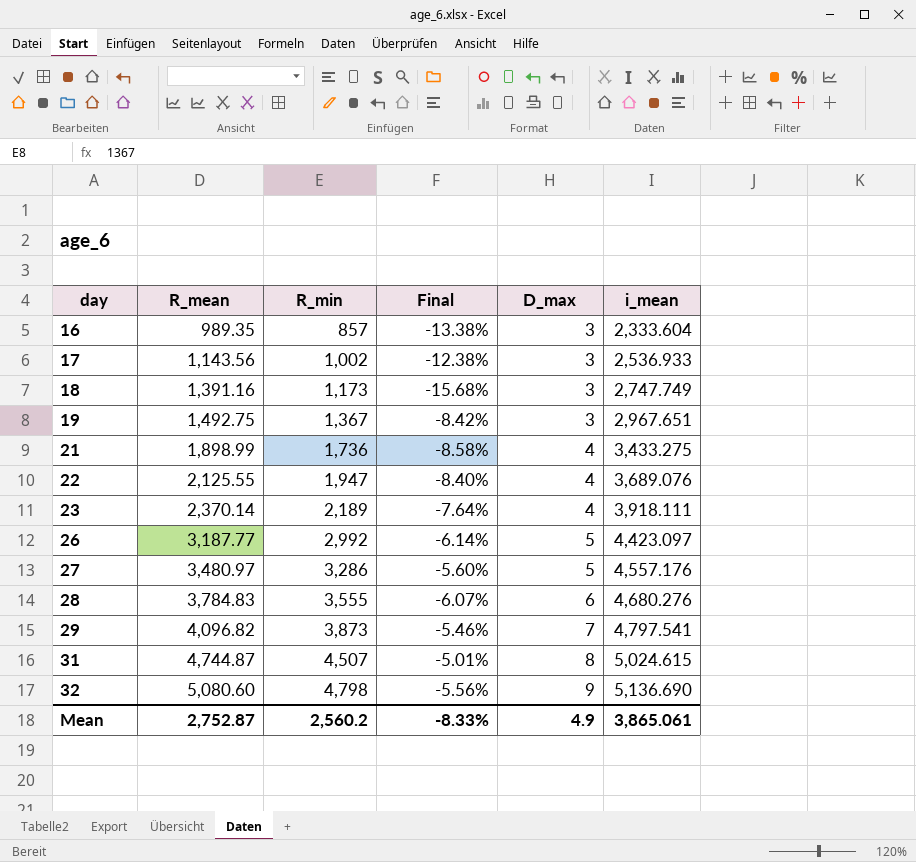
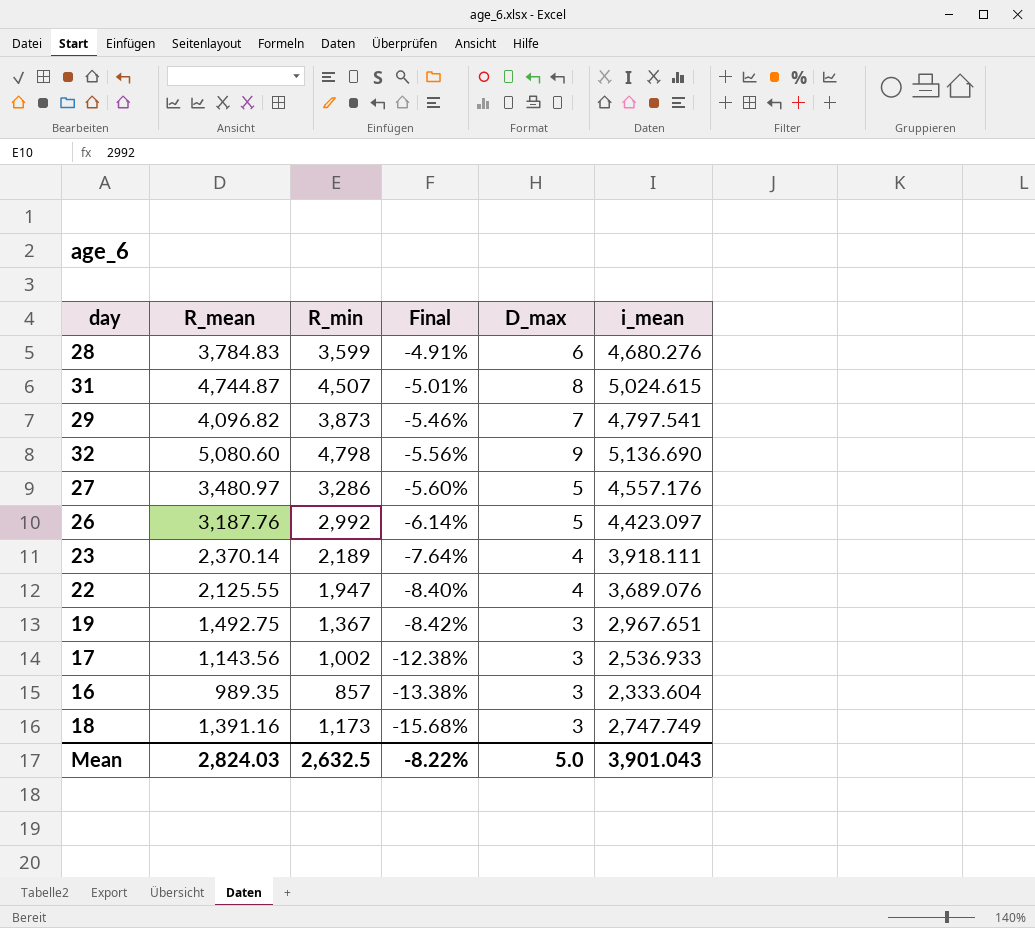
row order: day ascending -> Final descending
row 21: 1,898.99 | 1,736 | -8.58% | 4 | 3,433.275 -> none
28 | R_min: 3,555 -> 3,599
28 | Final: -6.07% -> -4.91%
26 | R_mean: 3,187.77 -> 3,187.76
Mean | R_mean: 2,752.87 -> 2,824.03
Mean | R_min: 2,560.2 -> 2,632.5
Mean | Final: -8.33% -> -8.22%
Mean | D_max: 4.9 -> 5.0
Mean | i_mean: 3,865.061 -> 3,901.043

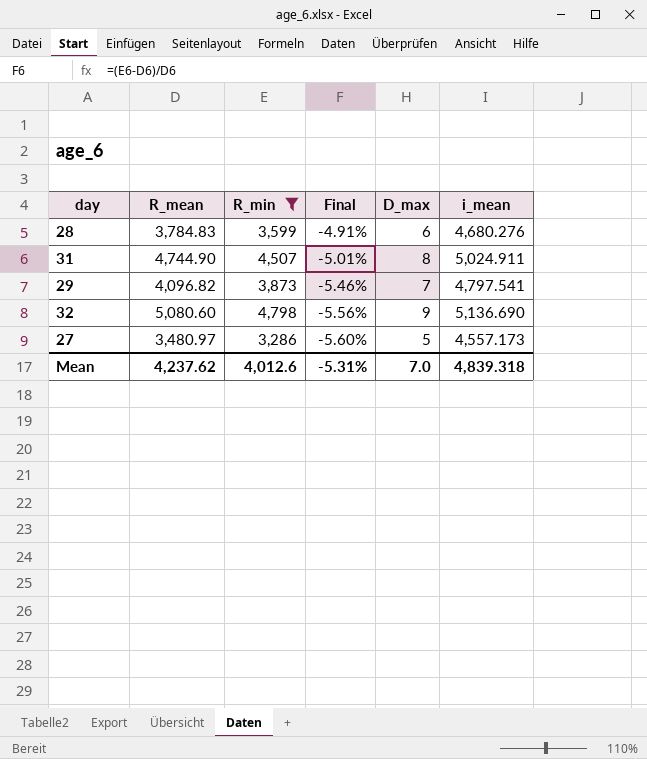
filter: none -> R_min >= 3,286
31 | R_mean: 4,744.87 -> 4,744.90
31 | i_mean: 5,024.615 -> 5,024.911
27 | i_mean: 4,557.176 -> 4,557.173
Mean | R_mean: 2,824.03 -> 4,237.62
Mean | R_min: 2,632.5 -> 4,012.6
Mean | Final: -8.22% -> -5.31%
Mean | D_max: 5.0 -> 7.0
Mean | i_mean: 3,901.043 -> 4,839.318

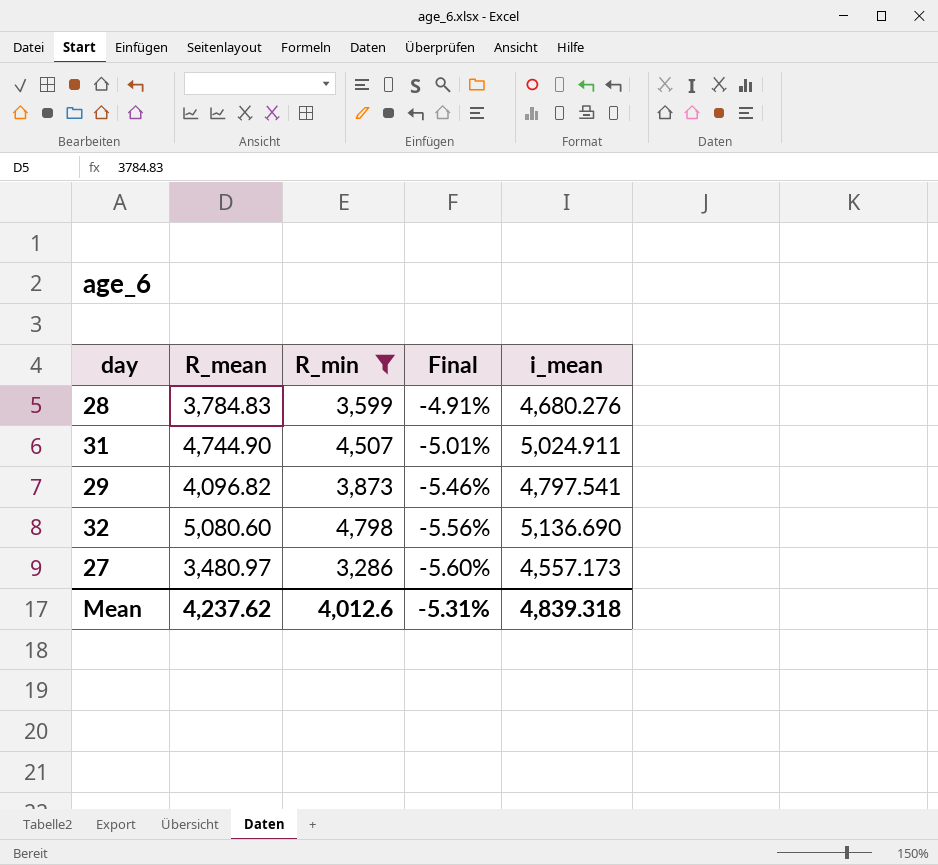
column D_max | position: 5 -> none

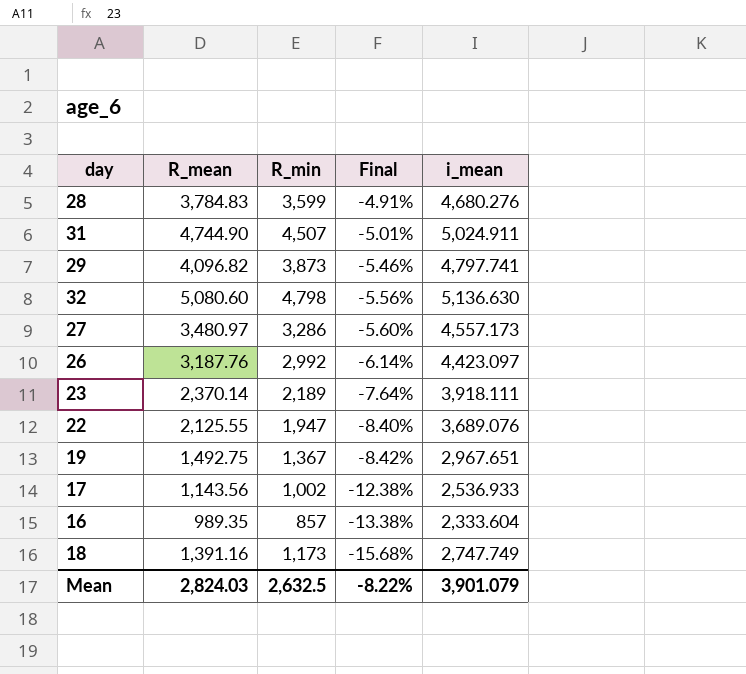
filter: R_min >= 3,286 -> none
29 | i_mean: 4,797.541 -> 4,797.741
32 | i_mean: 5,136.690 -> 5,136.630
Mean | R_mean: 4,237.62 -> 2,824.03
Mean | R_min: 4,012.6 -> 2,632.5
Mean | Final: -5.31% -> -8.22%
Mean | i_mean: 4,839.318 -> 3,901.079

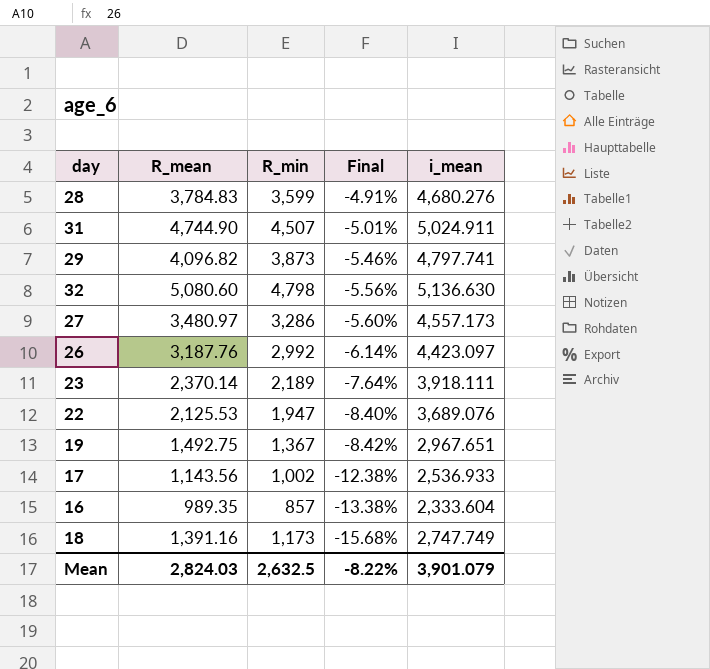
22 | R_mean: 2,125.55 -> 2,125.53

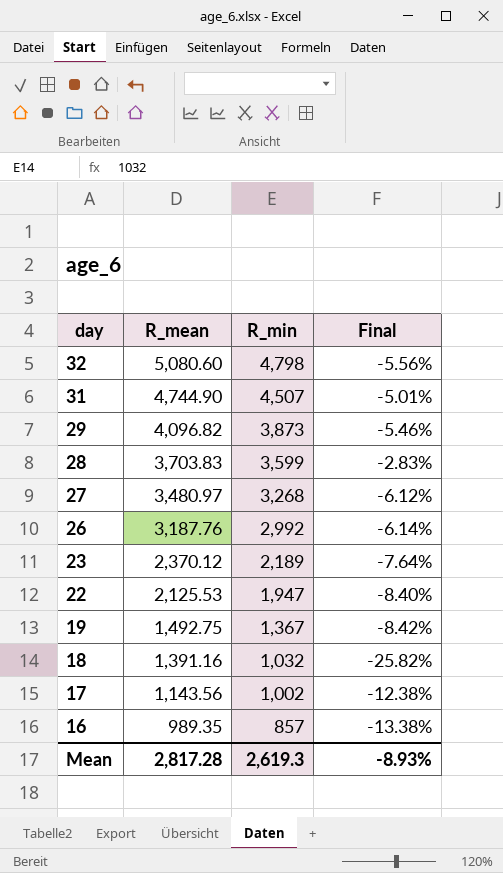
row order: Final descending -> day descending
column i_mean | position: 5 -> none
28 | R_mean: 3,784.83 -> 3,703.83
28 | Final: -4.91% -> -2.83%
27 | R_min: 3,286 -> 3,268
27 | Final: -5.60% -> -6.12%
23 | R_mean: 2,370.14 -> 2,370.12
18 | R_min: 1,173 -> 1,032
18 | Final: -15.68% -> -25.82%
Mean | R_mean: 2,824.03 -> 2,817.28
Mean | R_min: 2,632.5 -> 2,619.3
Mean | Final: -8.22% -> -8.93%

